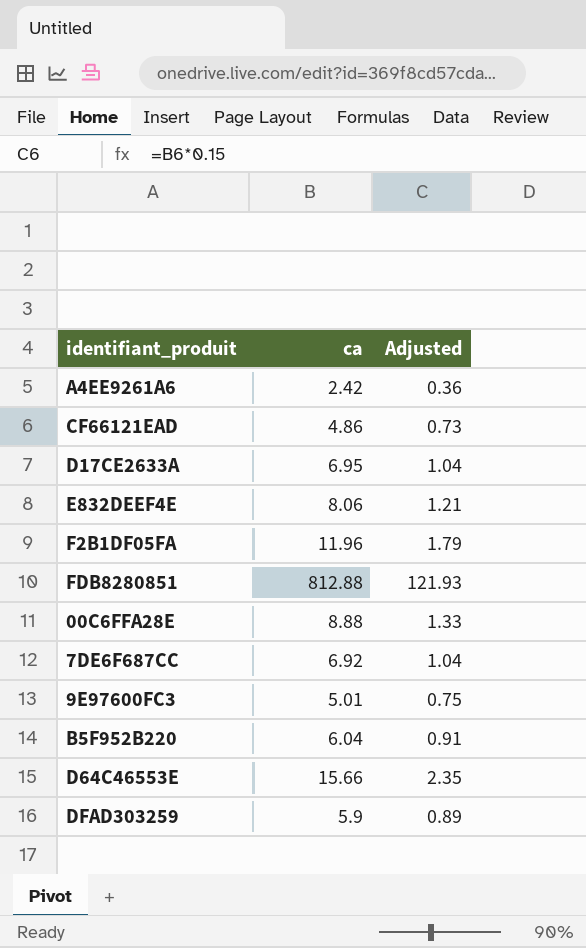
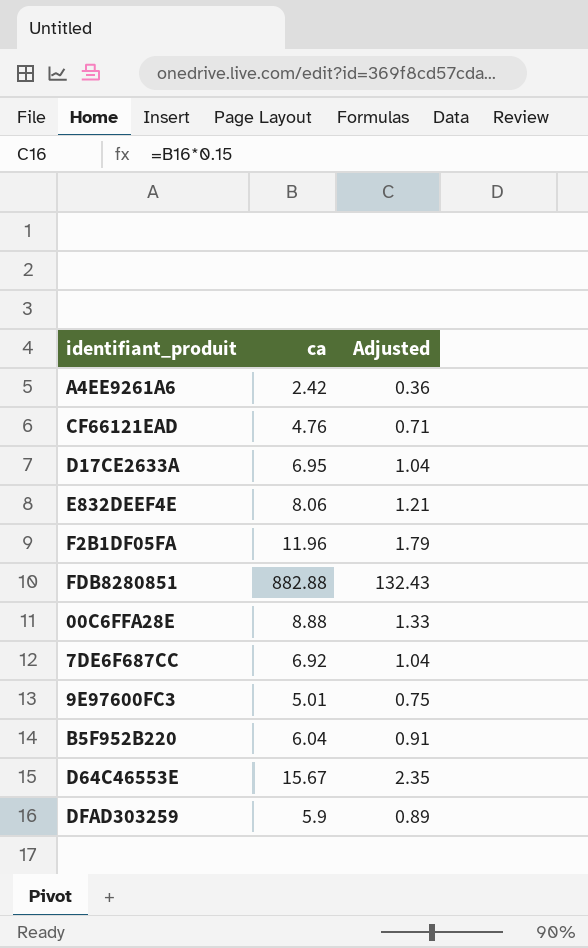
CF66121EAD | ca: 4.86 -> 4.76
CF66121EAD | Adjusted: 0.73 -> 0.71
FDB8280851 | ca: 812.88 -> 882.88
FDB8280851 | Adjusted: 121.93 -> 132.43
D64C46553E | ca: 15.66 -> 15.67

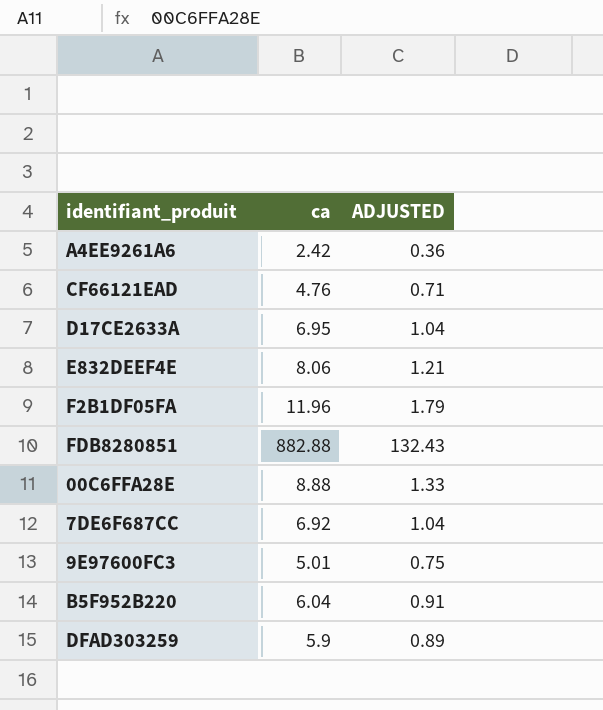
column name: Adjusted -> ADJUSTED
row D64C46553E: 15.67 | 2.35 -> none

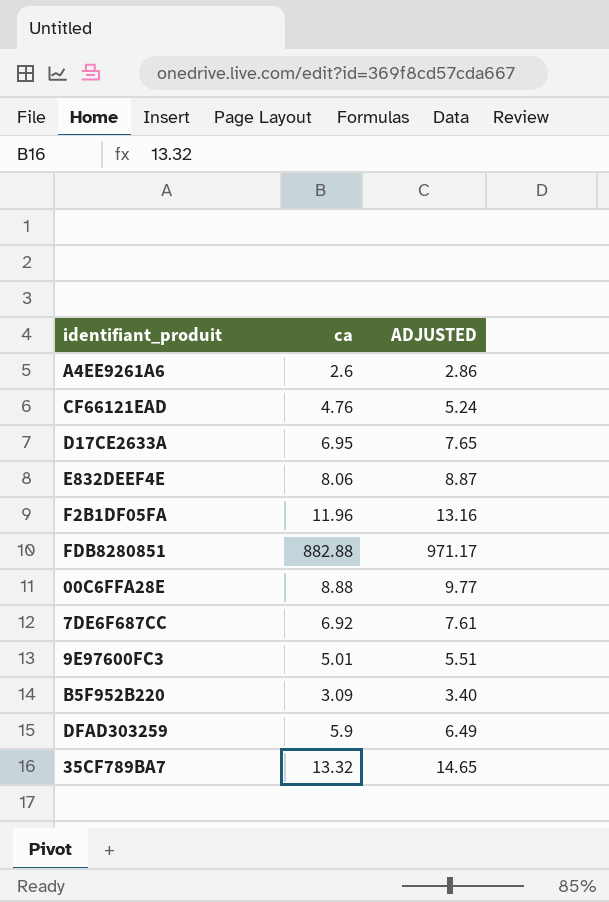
column ADJUSTED | formula: [ca] * 0.15 -> [ca] * 1.1
A4EE9261A6 | ca: 2.42 -> 2.6
B5F952B220 | ca: 6.04 -> 3.09
row 35CF789BA7: none -> 13.32 | 14.65

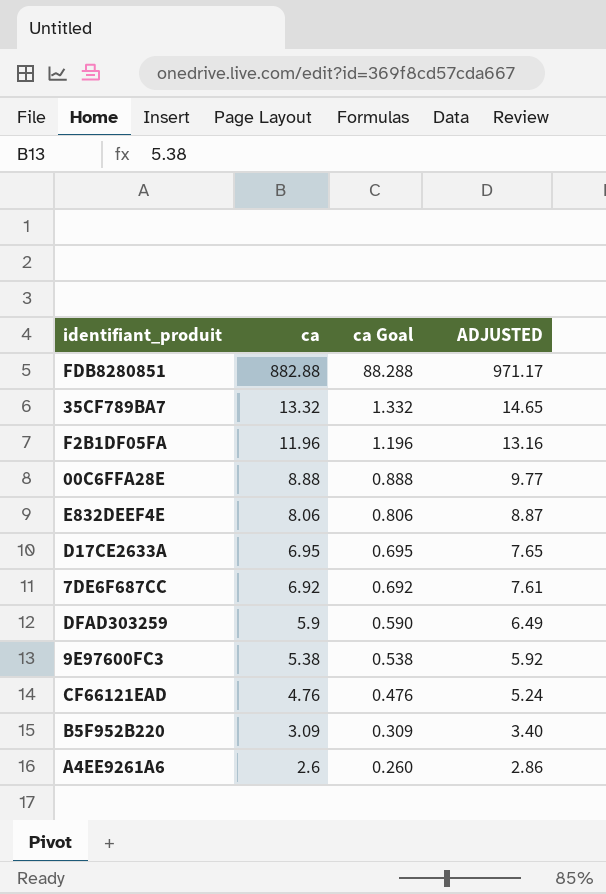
row order: none -> ca descending
column ca Goal | formula: none -> [ca] * 0.1
9E97600FC3 | ca: 5.01 -> 5.38
9E97600FC3 | ADJUSTED: 5.51 -> 5.92

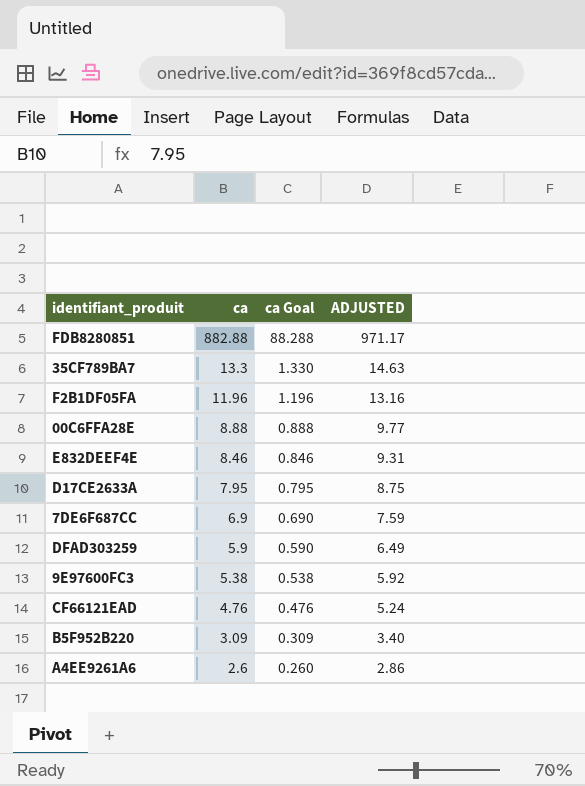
35CF789BA7 | ca: 13.32 -> 13.3
35CF789BA7 | ca Goal: 1.332 -> 1.330
35CF789BA7 | ADJUSTED: 14.65 -> 14.63
E832DEEF4E | ca: 8.06 -> 8.46
E832DEEF4E | ca Goal: 0.806 -> 0.846
E832DEEF4E | ADJUSTED: 8.87 -> 9.31
D17CE2633A | ca: 6.95 -> 7.95
D17CE2633A | ca Goal: 0.695 -> 0.795
D17CE2633A | ADJUSTED: 7.65 -> 8.75
7DE6F687CC | ca: 6.92 -> 6.9
7DE6F687CC | ca Goal: 0.692 -> 0.690
7DE6F687CC | ADJUSTED: 7.61 -> 7.59

